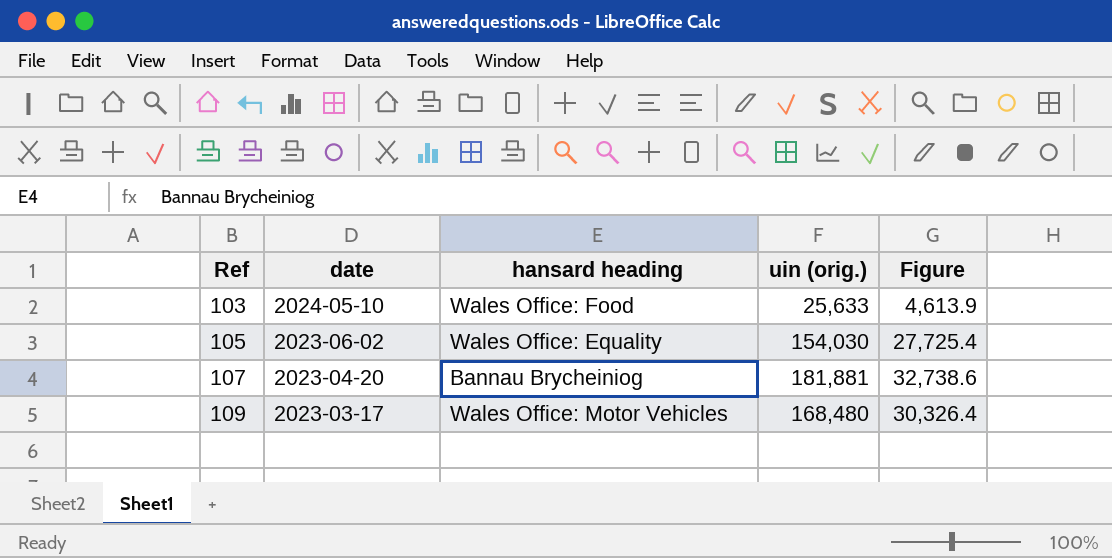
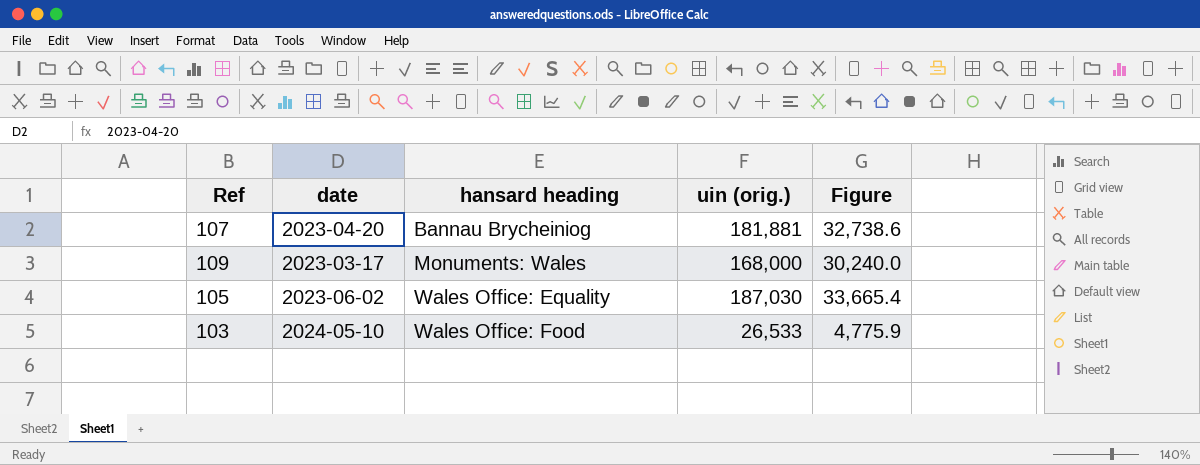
row order: Ref ascending -> hansard heading ascending
109 | hansard heading: Wales Office: Motor Vehicles -> Monuments: Wales
109 | uin (orig.): 168,480 -> 168,000
109 | Figure: 30,326.4 -> 30,240.0
105 | uin (orig.): 154,030 -> 187,030
105 | Figure: 27,725.4 -> 33,665.4
103 | uin (orig.): 25,633 -> 26,533
103 | Figure: 4,613.9 -> 4,775.9

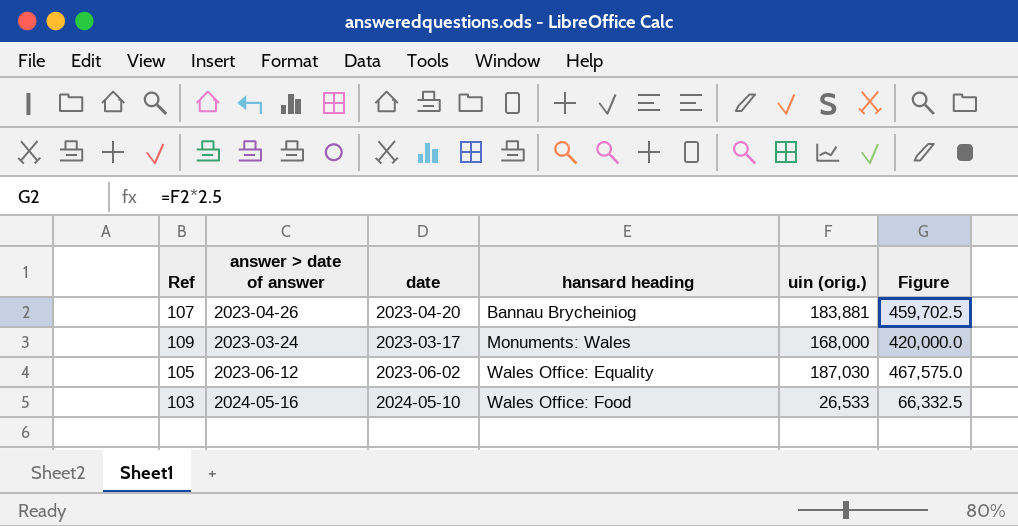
column answer > date of answer | position: none -> 2
column Figure | formula: [uin (orig.)] * 0.18 -> [uin (orig.)] * 2.5
107 | uin (orig.): 181,881 -> 183,881

